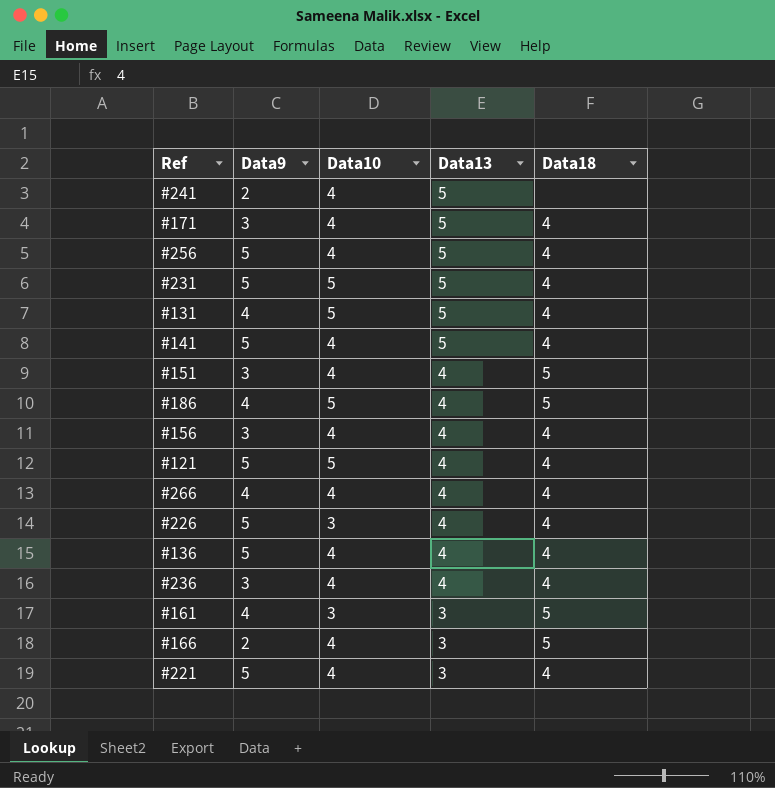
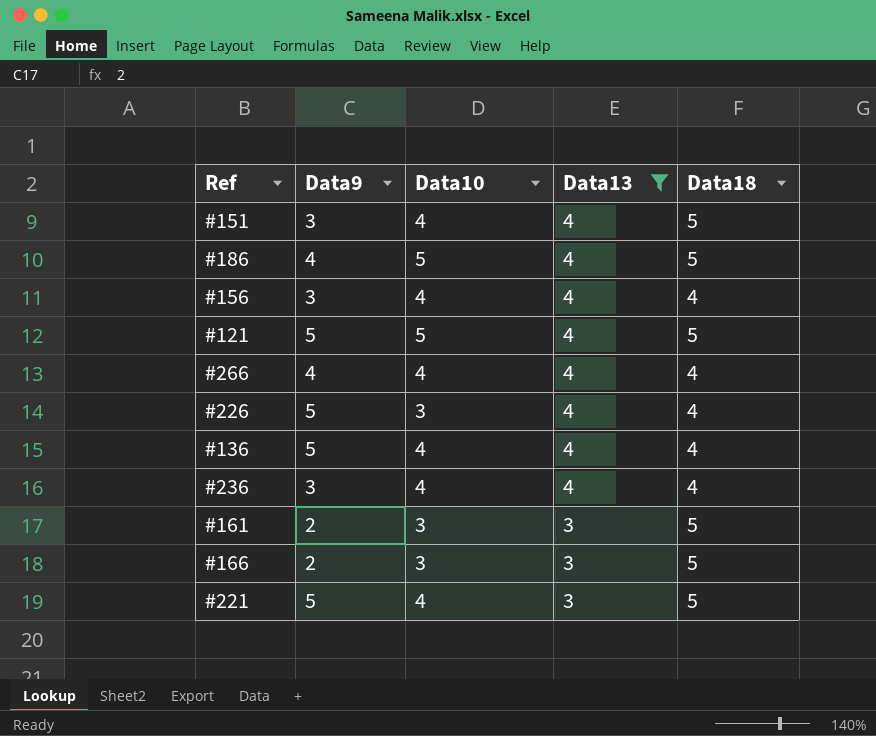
filter: none -> Data13 != 5
#121 | Data18: 4 -> 5
#161 | Data9: 4 -> 2
#166 | Data10: 4 -> 3
#221 | Data18: 4 -> 5

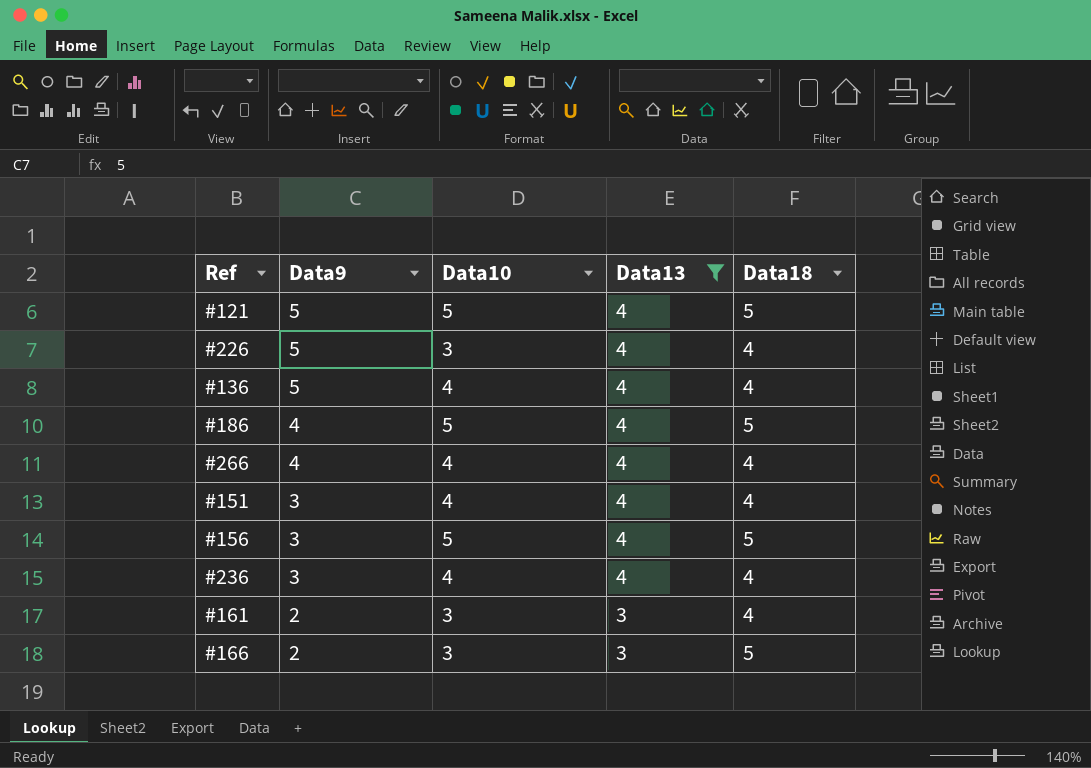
row order: Data13 descending -> Data9 descending
row #221: 5 | 4 | 3 | 5 -> none
#151 | Data18: 5 -> 4
#156 | Data10: 4 -> 5
#156 | Data18: 4 -> 5
#161 | Data18: 5 -> 4

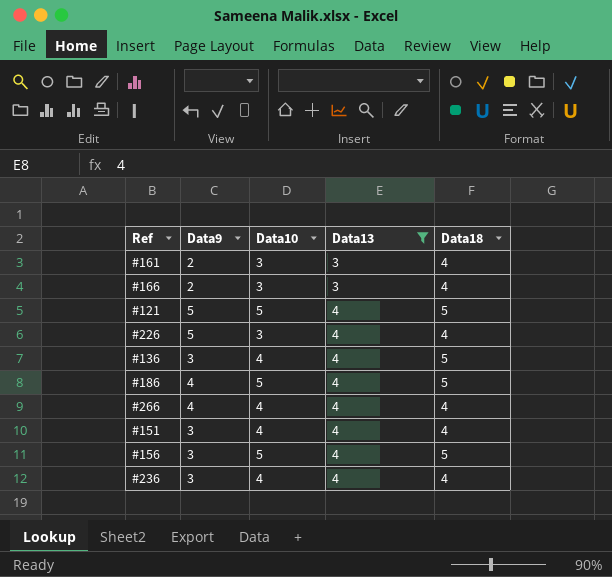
row order: Data9 descending -> Data13 ascending
#166 | Data18: 5 -> 4
#136 | Data9: 5 -> 3
#136 | Data18: 4 -> 5

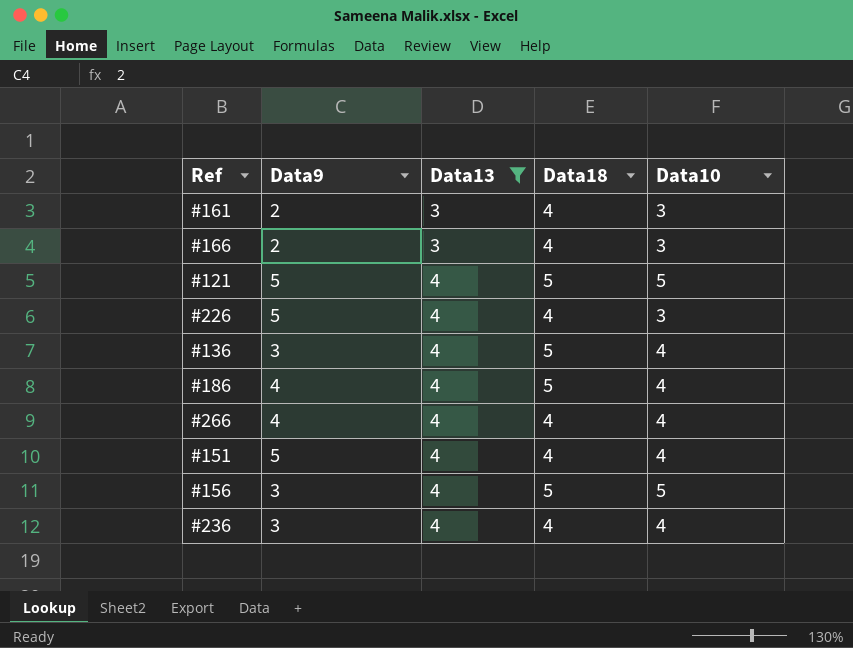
column Data10 | position: 3 -> 5
#186 | Data10: 5 -> 4
#151 | Data9: 3 -> 5

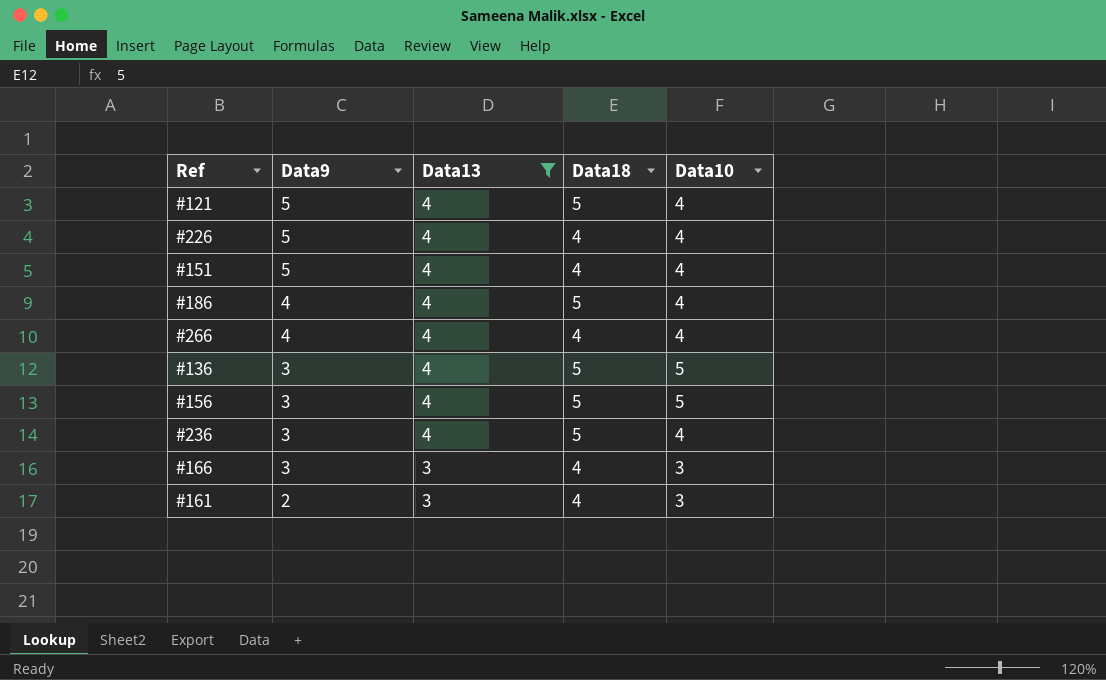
row order: Data13 ascending -> Data9 descending
#121 | Data10: 5 -> 4
#226 | Data10: 3 -> 4
#136 | Data10: 4 -> 5
#236 | Data18: 4 -> 5
#166 | Data9: 2 -> 3

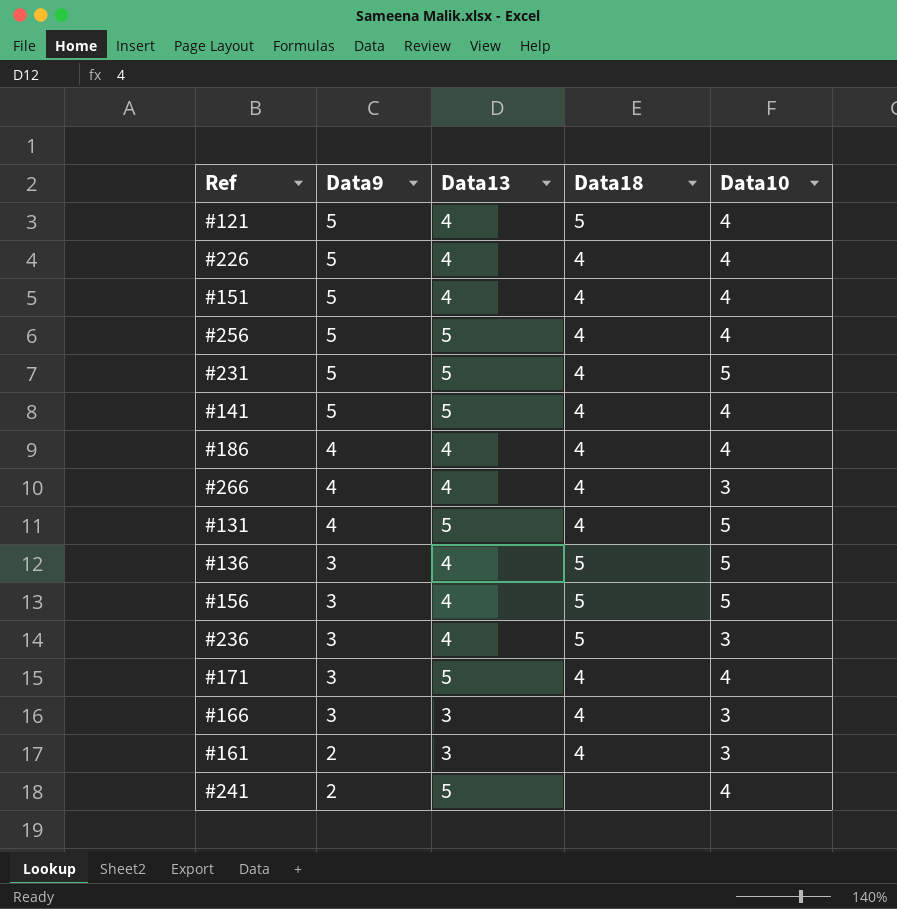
filter: Data13 != 5 -> none
#186 | Data18: 5 -> 4
#266 | Data10: 4 -> 3
#236 | Data10: 4 -> 3

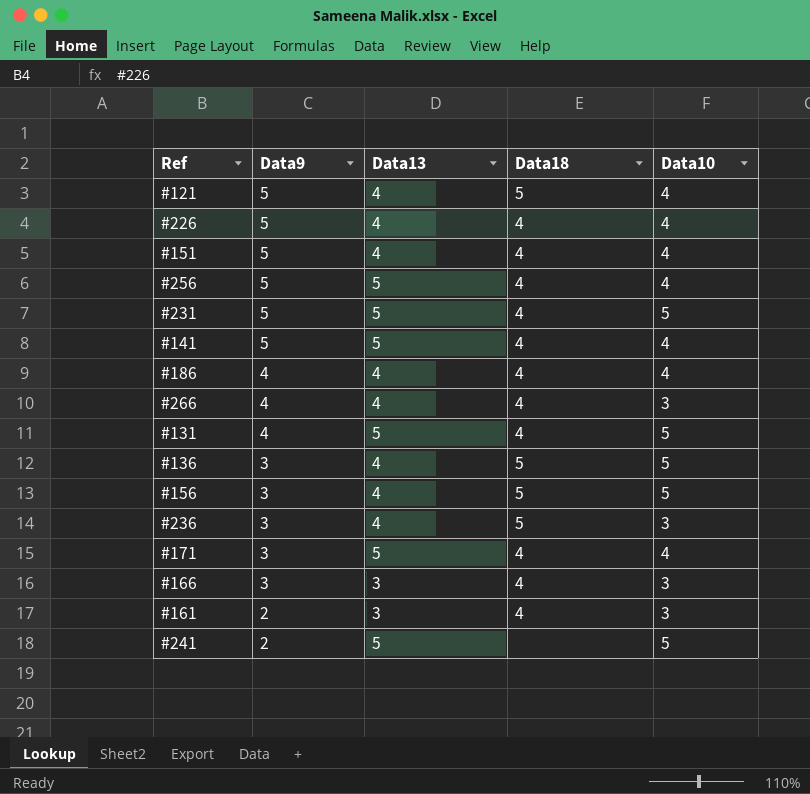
#241 | Data10: 4 -> 5

